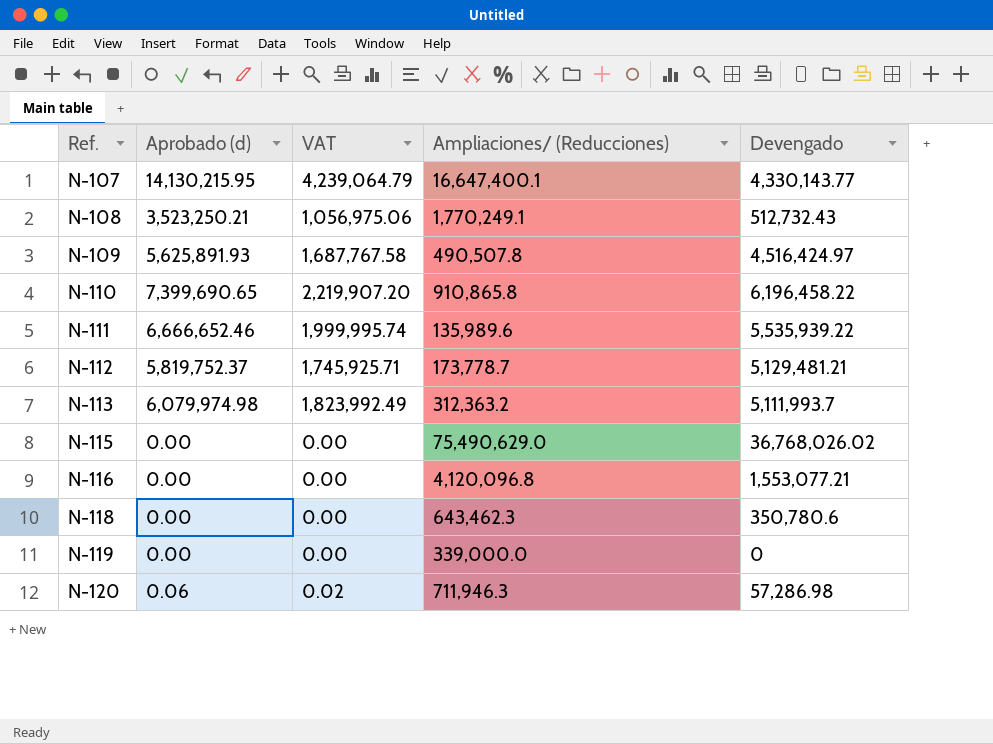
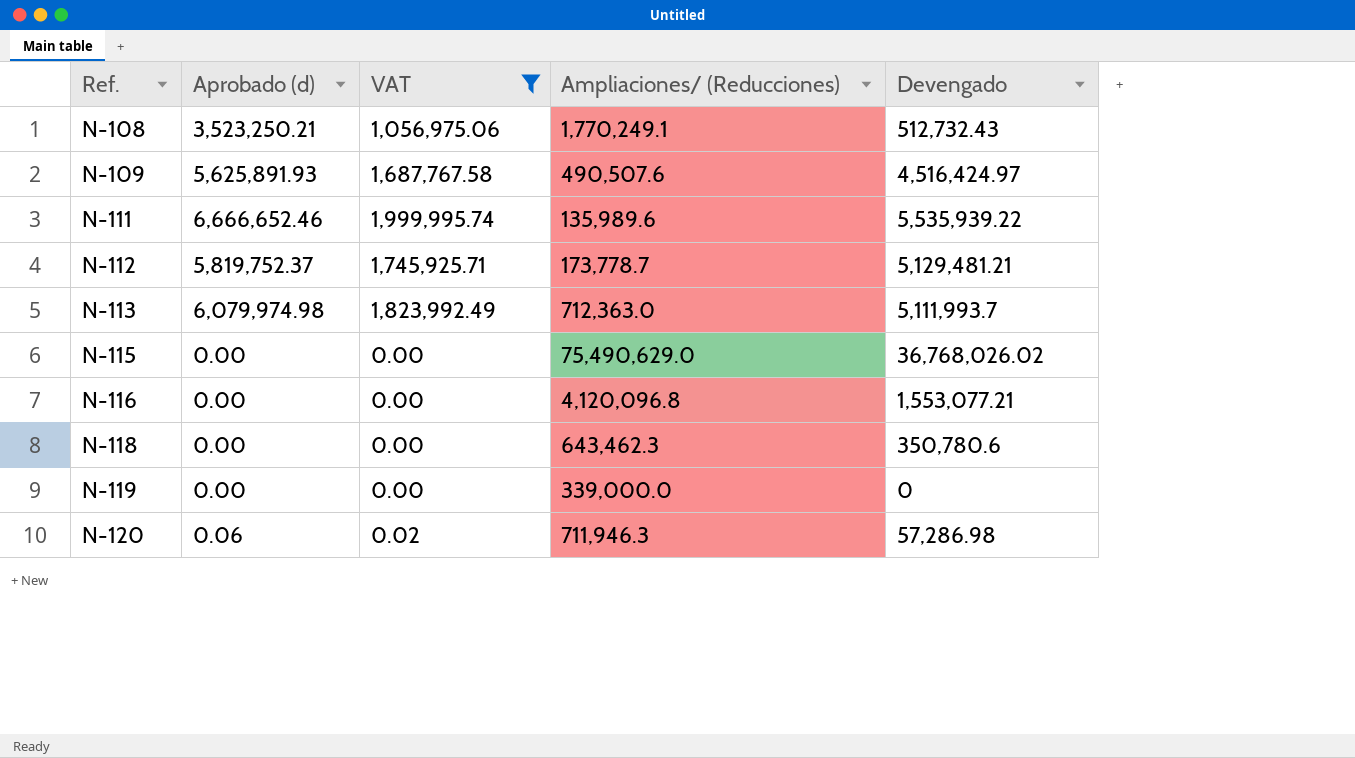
filter: none -> VAT <= 1,999,995.74
N-109 | Ampliaciones/ (Reducciones): 490,507.8 -> 490,507.6
N-113 | Ampliaciones/ (Reducciones): 312,363.2 -> 712,363.0

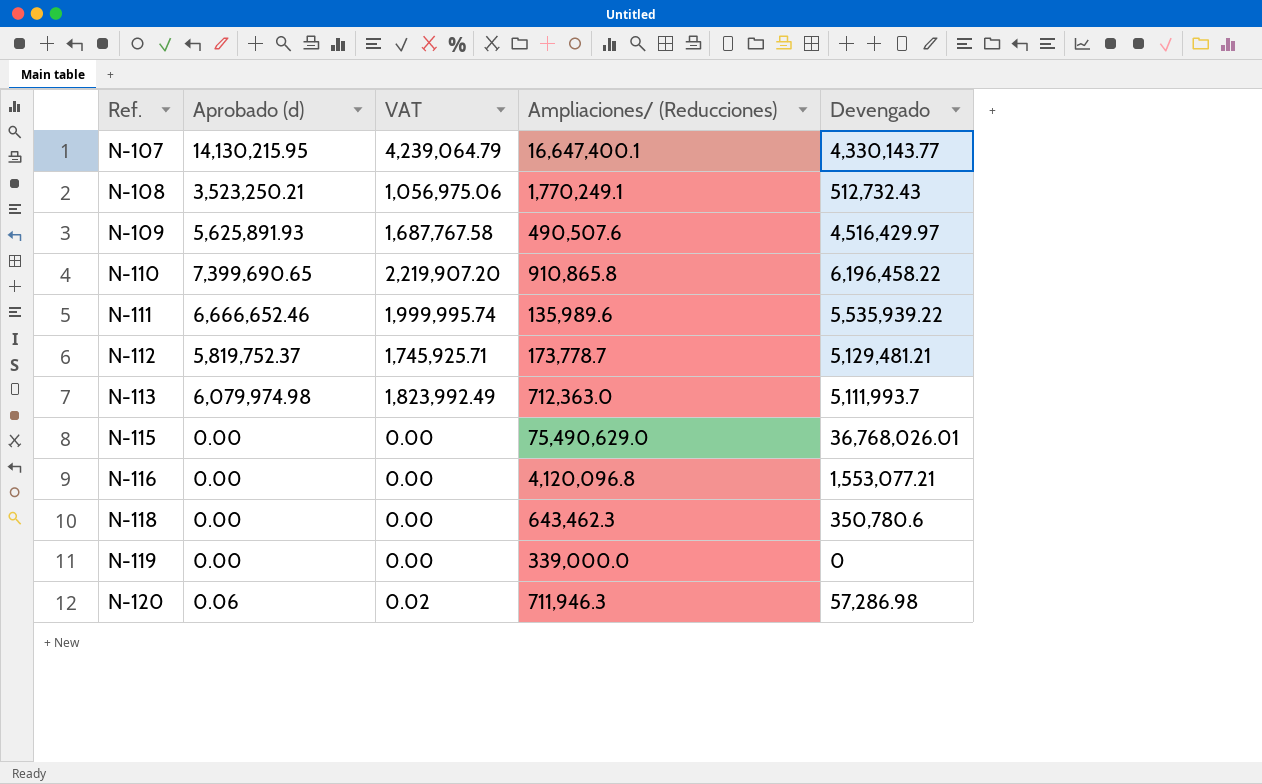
filter: VAT <= 1,999,995.74 -> none
N-109 | Devengado: 4,516,424.97 -> 4,516,429.97
N-115 | Devengado: 36,768,026.02 -> 36,768,026.01

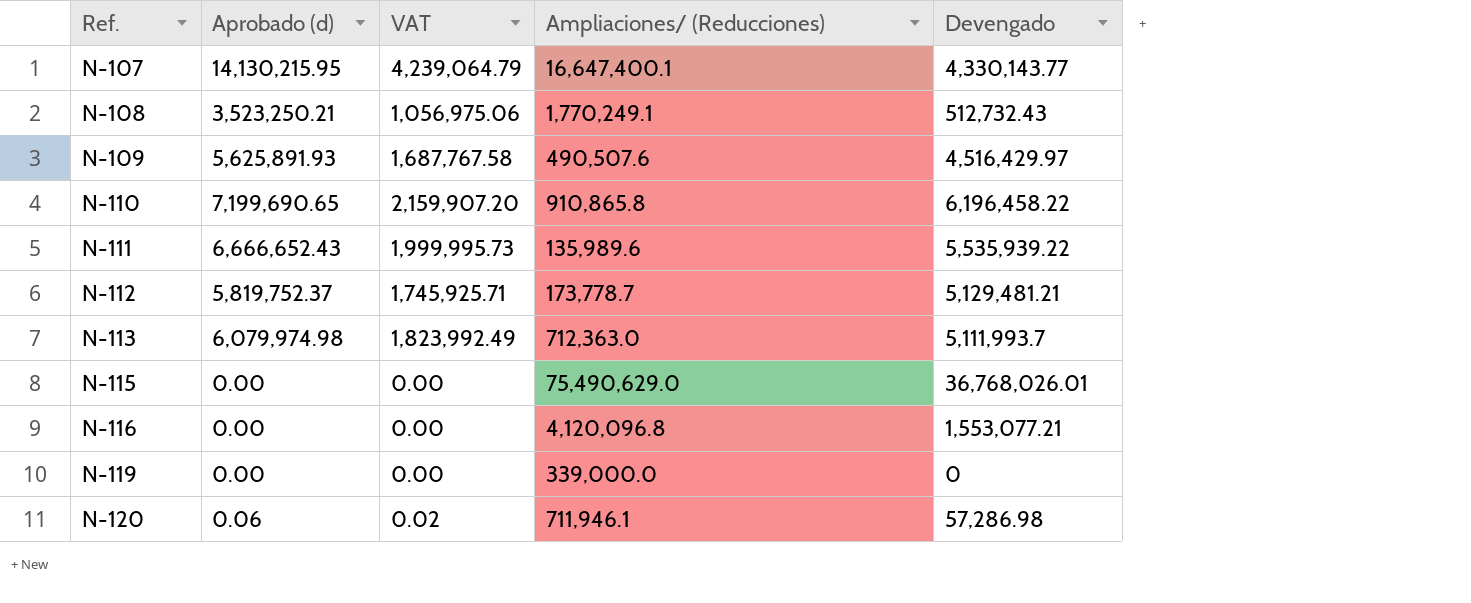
row N-118: 0.00 | 0.00 | 643,462.3 | 350,780.6 -> none
N-110 | Aprobado (d): 7,399,690.65 -> 7,199,690.65
N-110 | VAT: 2,219,907.20 -> 2,159,907.20
N-111 | Aprobado (d): 6,666,652.46 -> 6,666,652.43
N-111 | VAT: 1,999,995.74 -> 1,999,995.73
N-120 | Ampliaciones/ (Reducciones): 711,946.3 -> 711,946.1

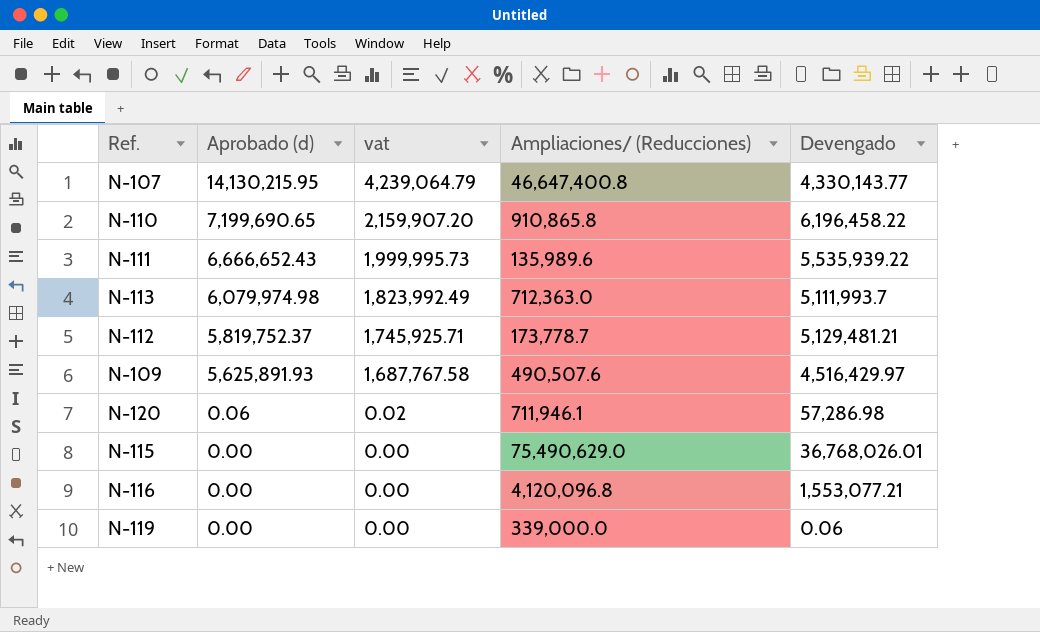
row order: Ref. ascending -> Aprobado (d) descending
column name: VAT -> vat
row N-108: 3,523,250.21 | 1,056,975.06 | 1,770,249.1 | 512,732.43 -> none
N-107 | Ampliaciones/ (Reducciones): 16,647,400.1 -> 46,647,400.8
N-119 | Devengado: 0 -> 0.06

